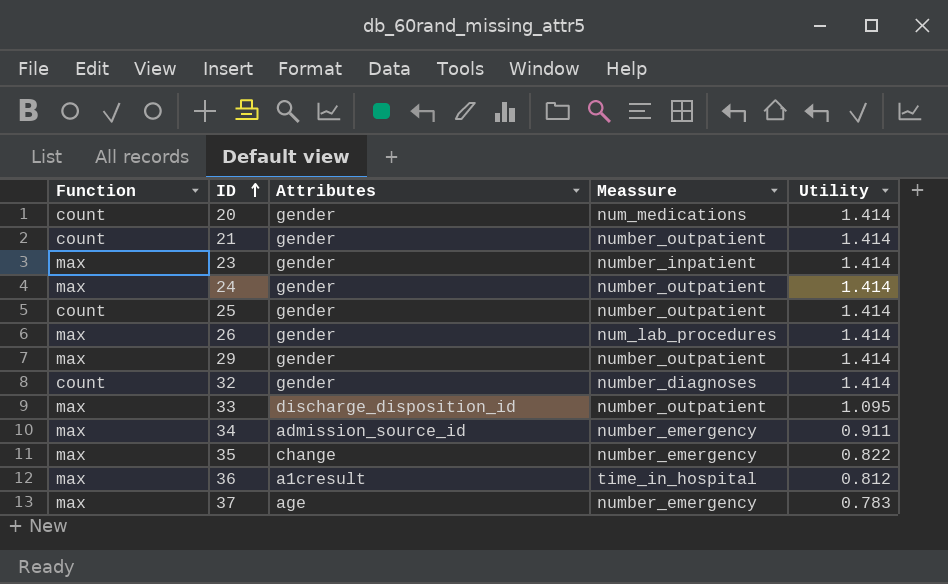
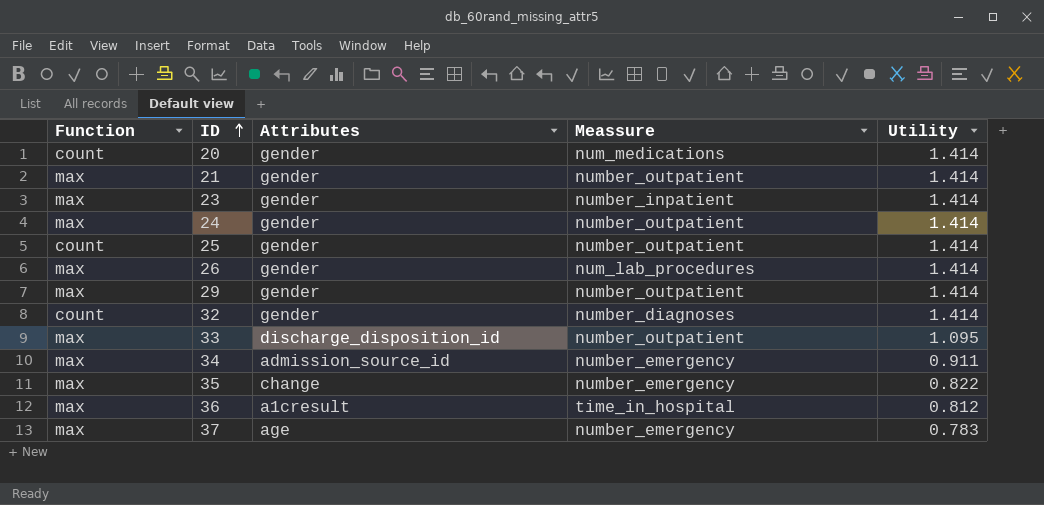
21 | Function: count -> max

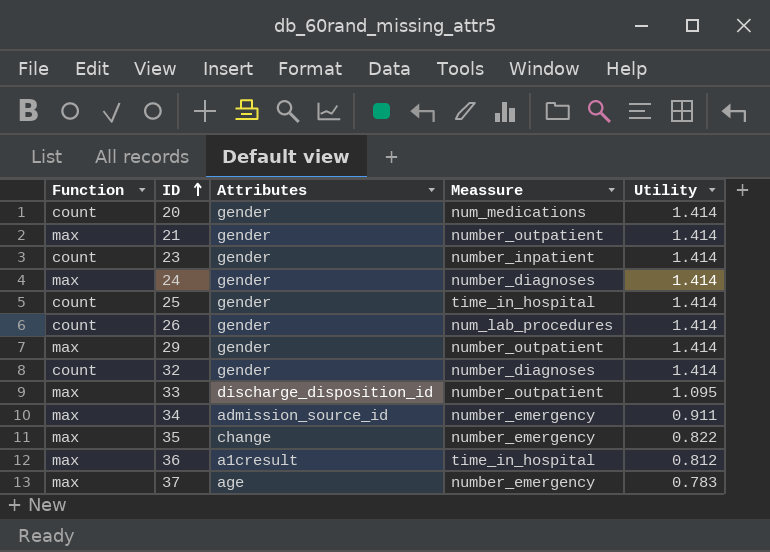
23 | Function: max -> count
24 | Meassure: number_outpatient -> number_diagnoses
25 | Meassure: number_outpatient -> time_in_hospital
26 | Function: max -> count

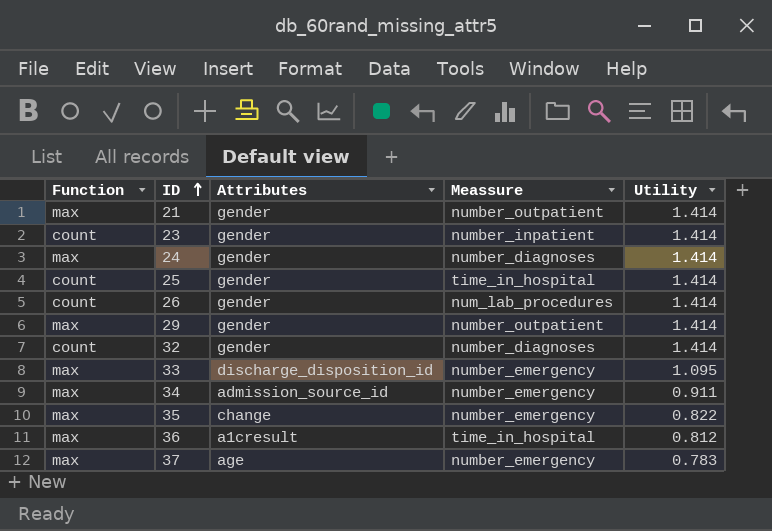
row 20: count | gender | num_medications | 1.414 -> none
33 | Meassure: number_outpatient -> number_emergency

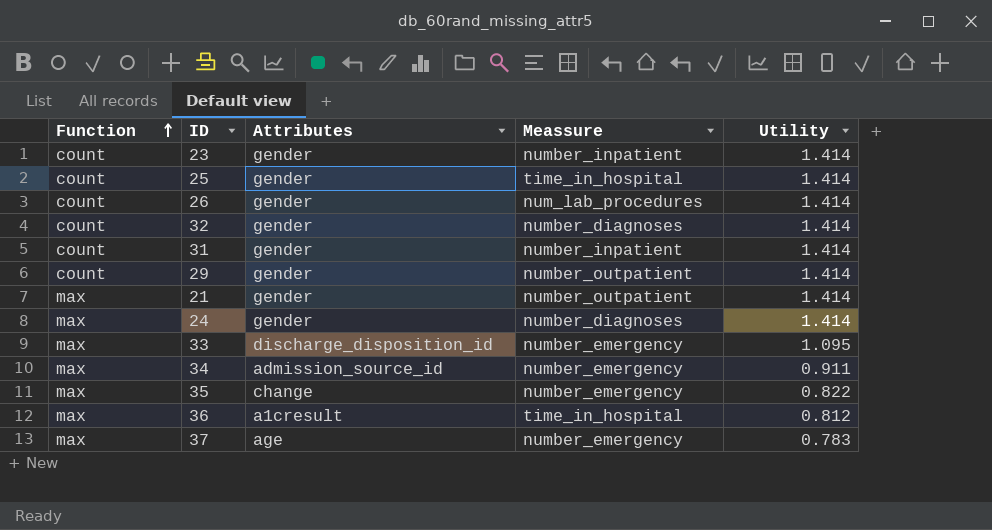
row order: ID ascending -> Function ascending
row 31: none -> count | gender | number_inpatient | 1.414
29 | Function: max -> count

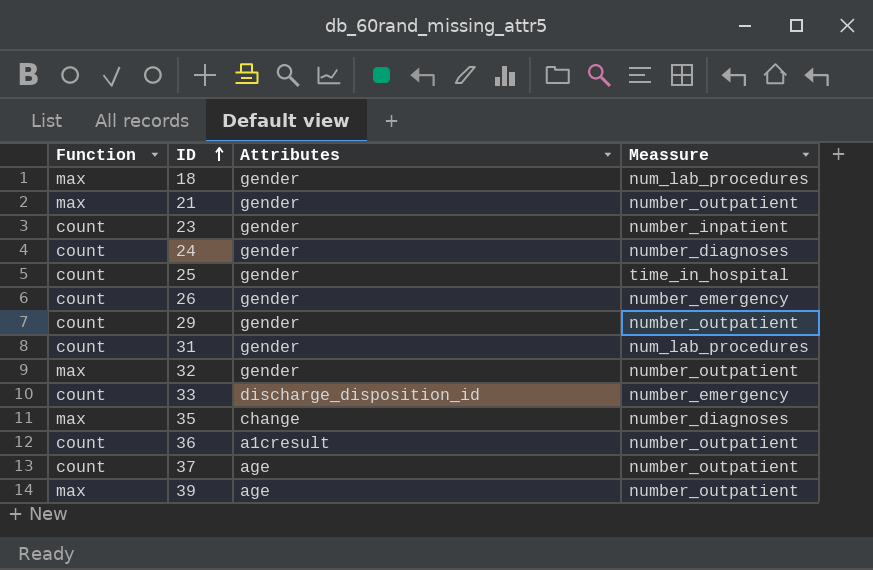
row order: Function ascending -> ID ascending
column Utility | position: 5 -> none
row 34: max | admission_source_id | number_emergency | 0.911 -> none
row 18: none -> max | gender | num_lab_procedures
24 | Function: max -> count
26 | Meassure: num_lab_procedures -> number_emergency
31 | Meassure: number_inpatient -> num_lab_procedures
32 | Function: count -> max
32 | Meassure: number_diagnoses -> number_outpatient
33 | Function: max -> count
35 | Meassure: number_emergency -> number_diagnoses
36 | Function: max -> count
36 | Meassure: time_in_hospital -> number_outpatient
37 | Function: max -> count
37 | Meassure: number_emergency -> number_outpatient
row 39: none -> max | age | number_outpatient

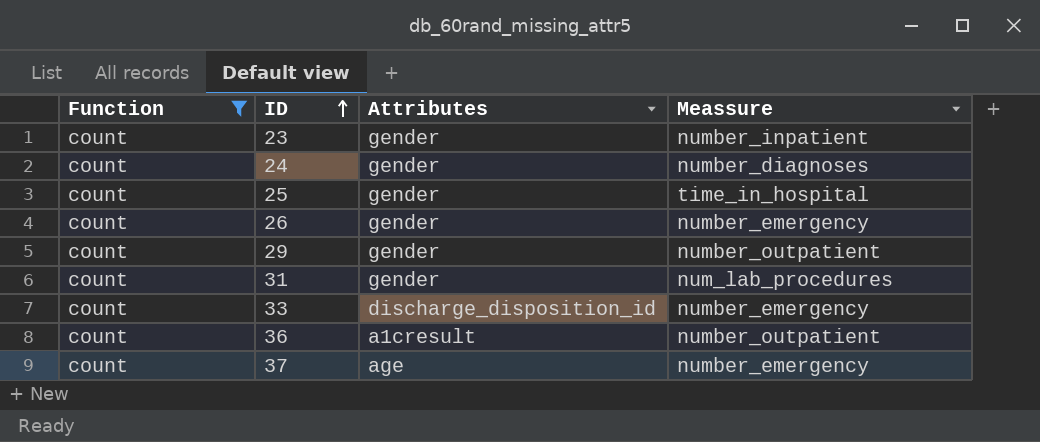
filter: none -> Function = count
37 | Meassure: number_outpatient -> number_emergency

